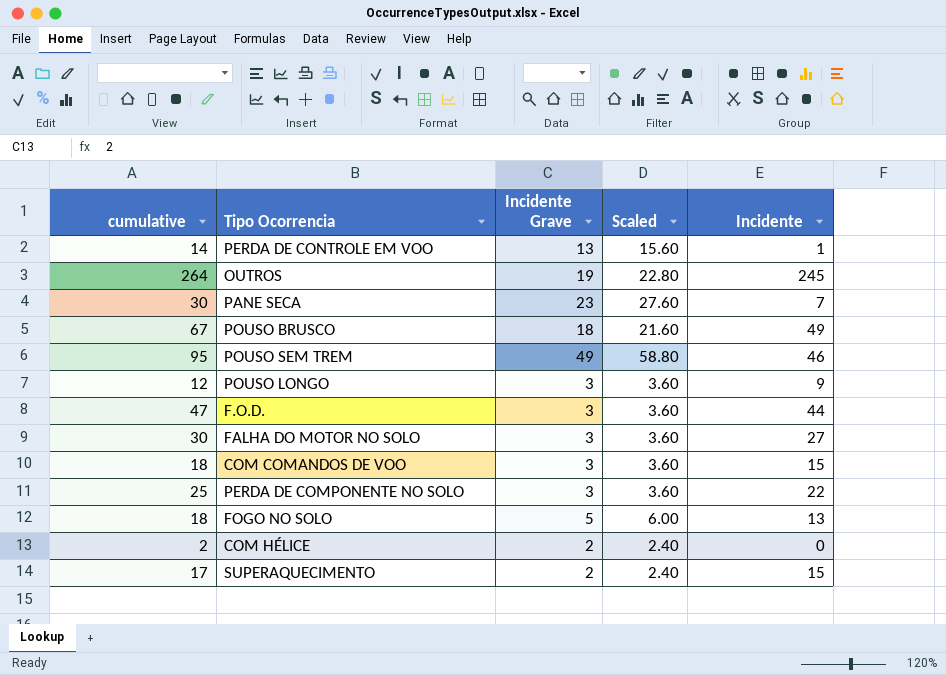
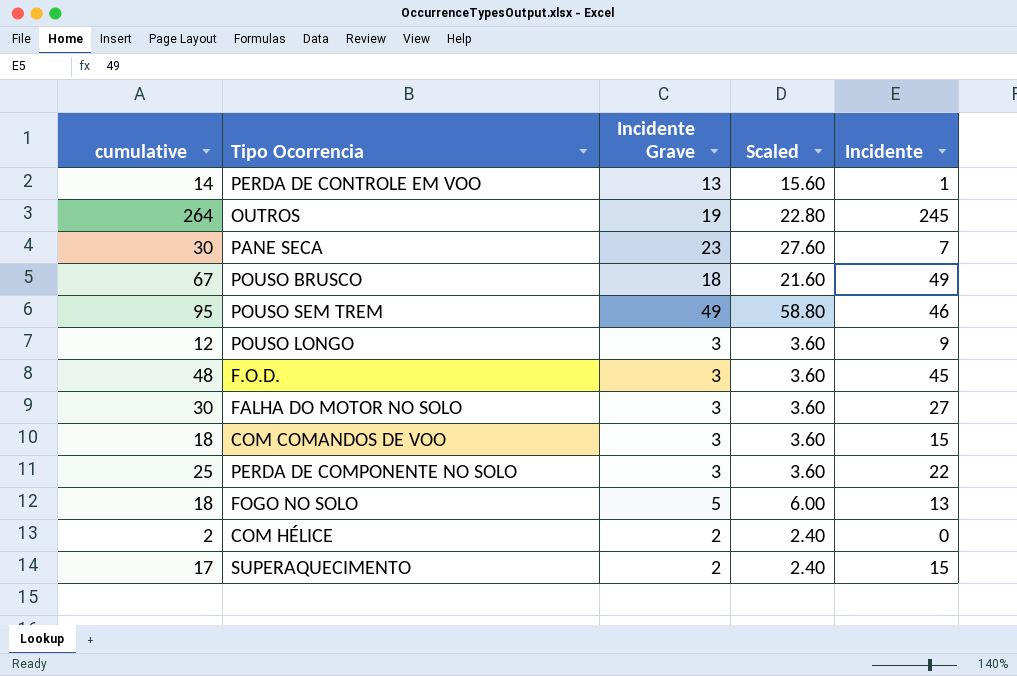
F.O.D. | cumulative: 47 -> 48
F.O.D. | Incidente: 44 -> 45

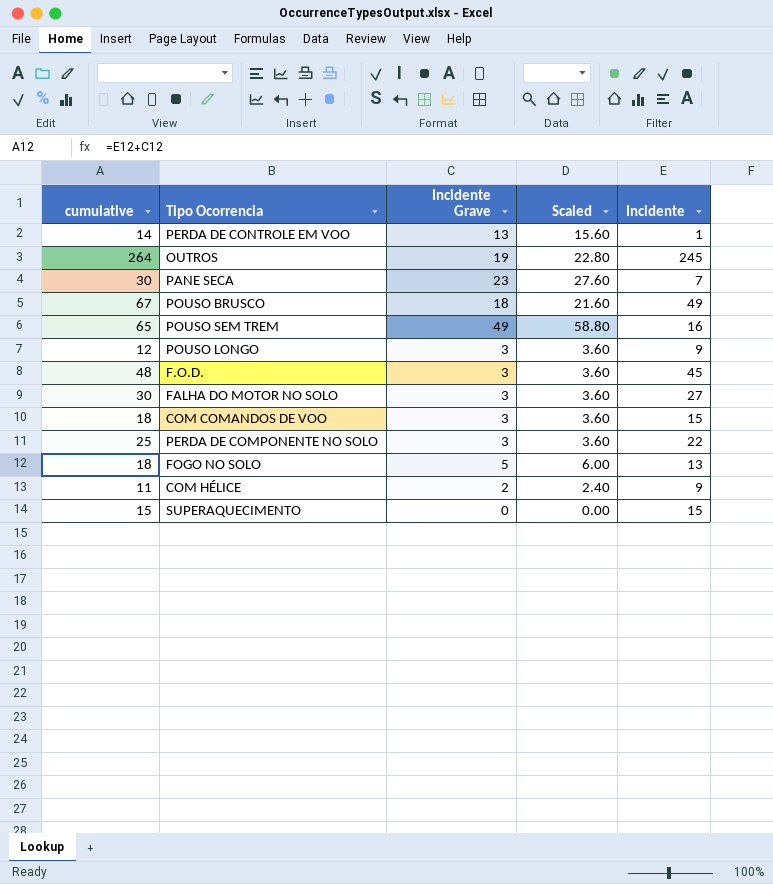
POUSO SEM TREM | cumulative: 95 -> 65
POUSO SEM TREM | Incidente: 46 -> 16
COM HÉLICE | cumulative: 2 -> 11
COM HÉLICE | Incidente: 0 -> 9
SUPERAQUECIMENTO | cumulative: 17 -> 15
SUPERAQUECIMENTO | Incidente Grave: 2 -> 0
SUPERAQUECIMENTO | Scaled: 2.40 -> 0.00

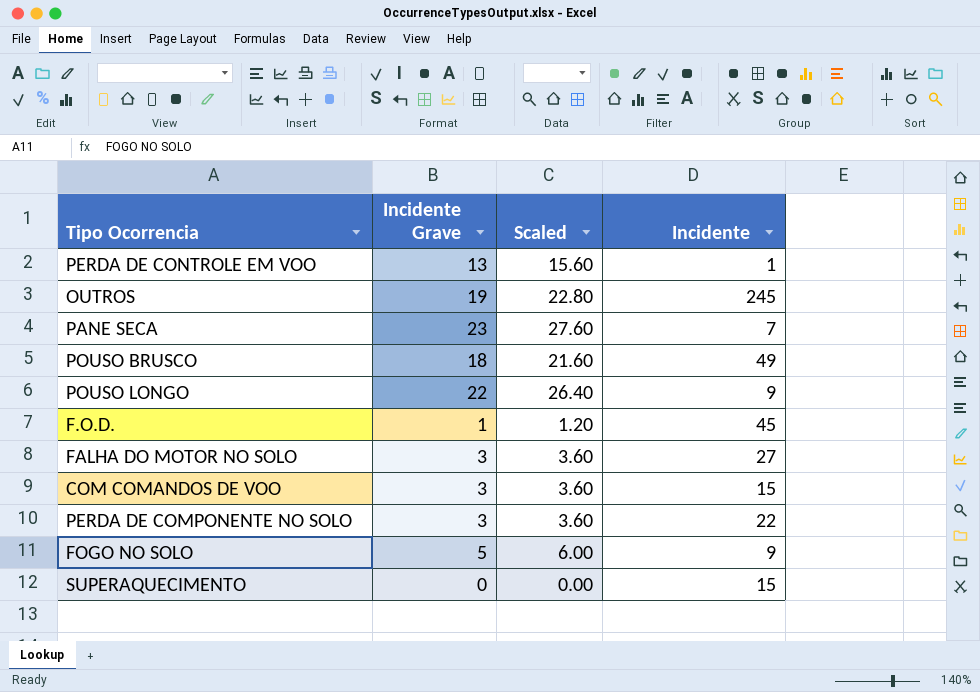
column cumulative | formula: [Incidente Grave] + [Incidente] -> none
row POUSO SEM TREM: 65 | 49 | 58.80 | 16 -> none
row COM HÉLICE: 11 | 2 | 2.40 | 9 -> none
POUSO LONGO | Incidente Grave: 3 -> 22
POUSO LONGO | Scaled: 3.60 -> 26.40
F.O.D. | Incidente Grave: 3 -> 1
F.O.D. | Scaled: 3.60 -> 1.20
FOGO NO SOLO | Incidente: 13 -> 9

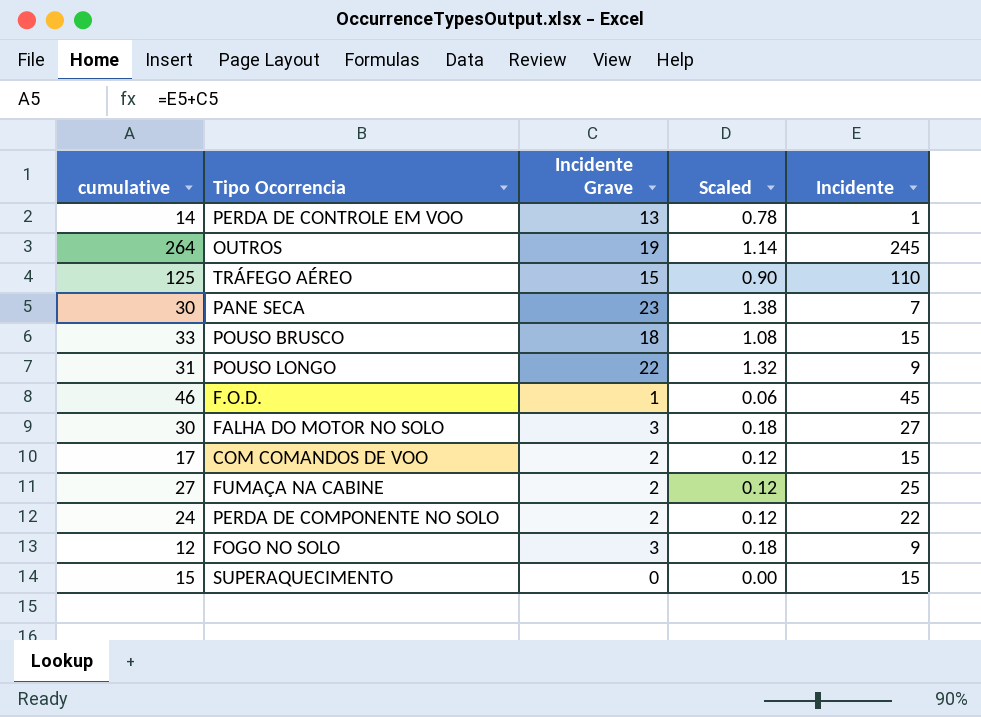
column cumulative | formula: none -> [Incidente Grave] + [Incidente]
column Scaled | formula: [Incidente Grave] * 1.2 -> [Incidente Grave] * 0.06
row TRÁFEGO AÉREO: none -> 125 | 15 | 0.90 | 110
POUSO BRUSCO | Incidente: 49 -> 15
COM COMANDOS DE VOO | Incidente Grave: 3 -> 2
row FUMAÇA NA CABINE: none -> 27 | 2 | 0.12 | 25
PERDA DE COMPONENTE NO SOLO | Incidente Grave: 3 -> 2
FOGO NO SOLO | Incidente Grave: 5 -> 3

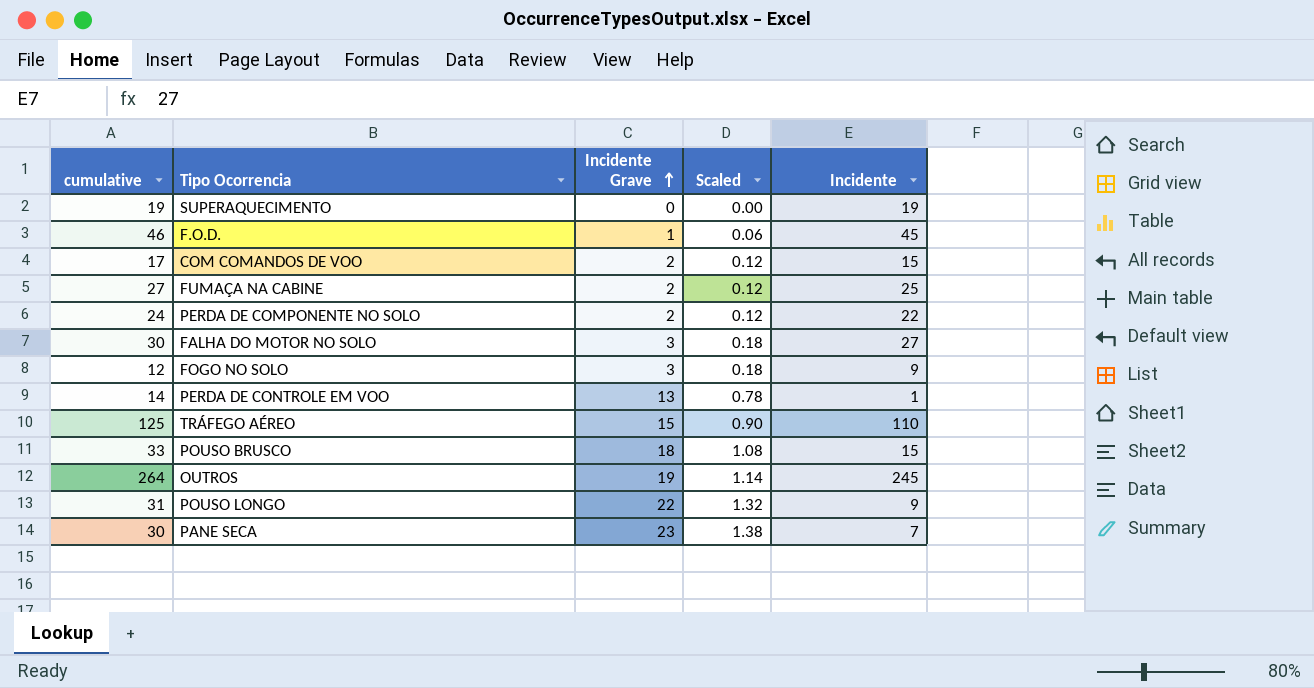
row order: none -> Incidente Grave ascending
SUPERAQUECIMENTO | cumulative: 15 -> 19
SUPERAQUECIMENTO | Incidente: 15 -> 19

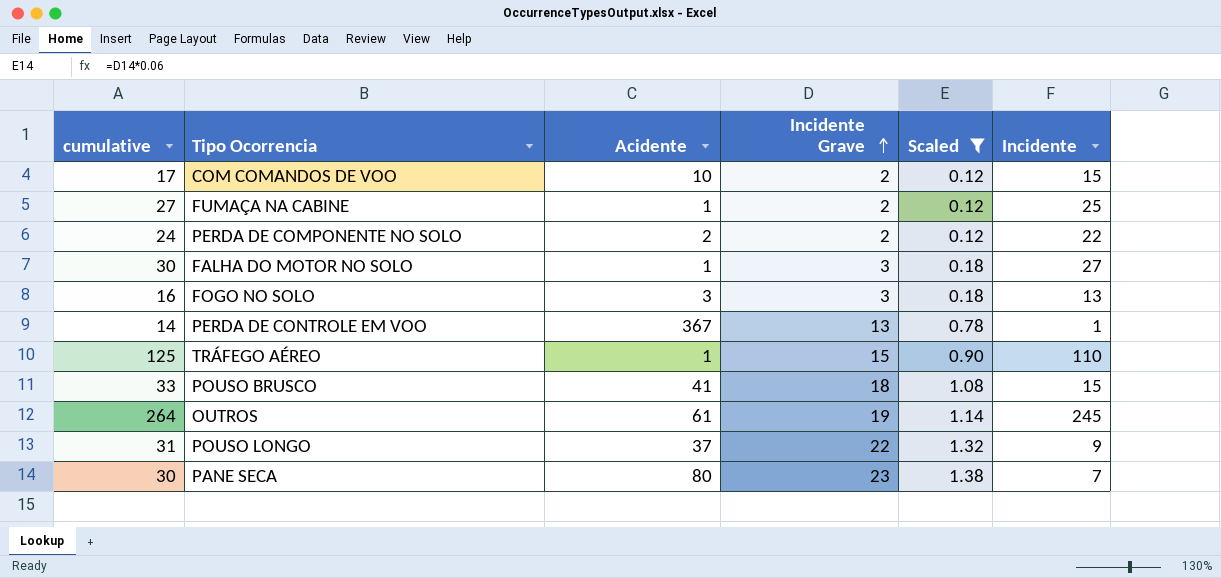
filter: none -> Scaled >= 0.12
column Acidente | position: none -> 3
FOGO NO SOLO | cumulative: 12 -> 16
FOGO NO SOLO | Incidente: 9 -> 13

